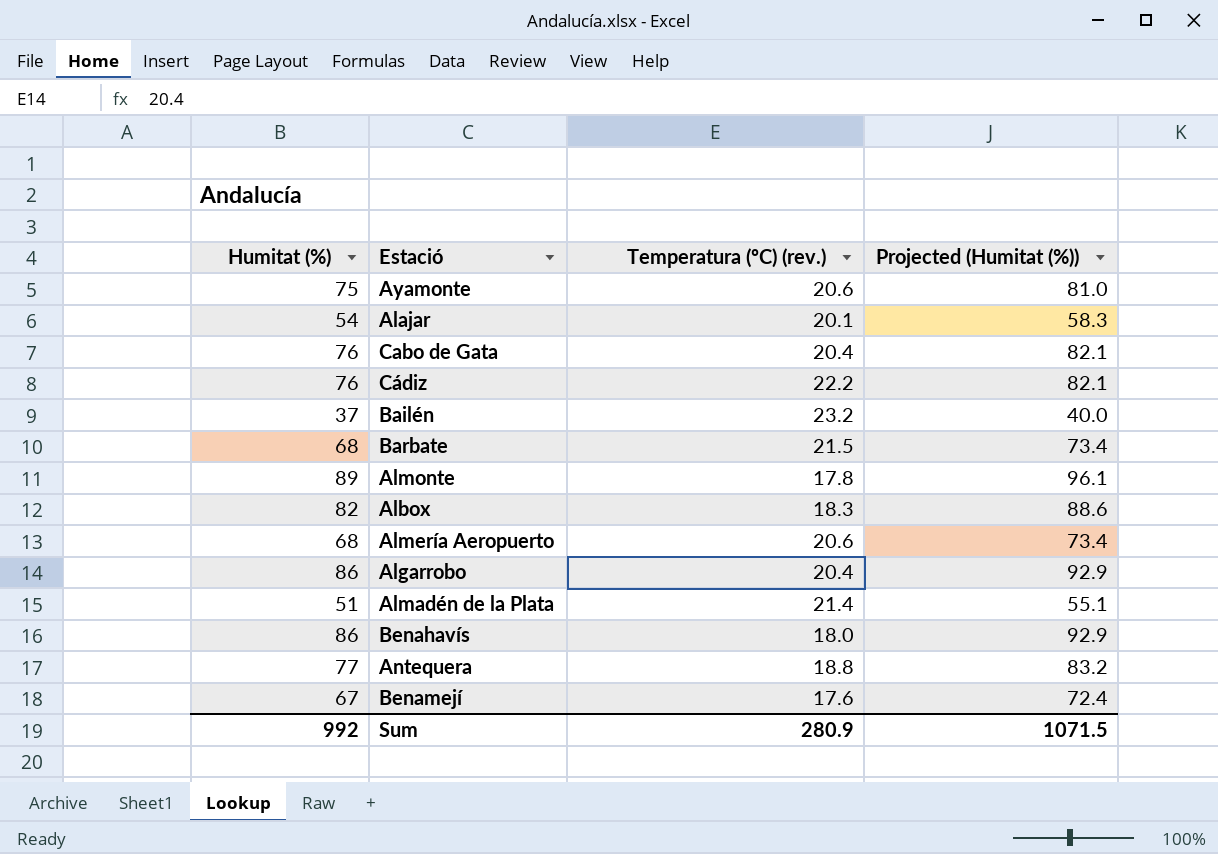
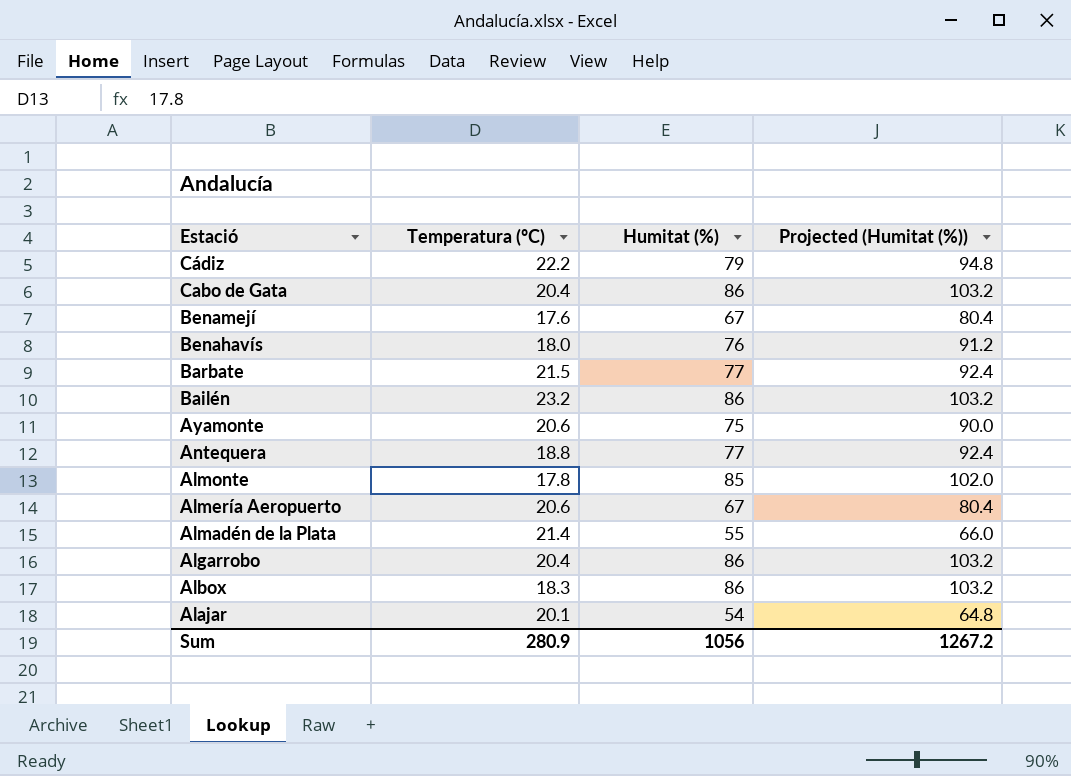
row order: none -> Estació descending
column name: Temperatura (ºC) (rev.) -> Temperatura (ºC)
column Humitat (%) | position: 1 -> 3
column Projected (Humitat (%)) | formula: [Humitat (%)] * 1.08 -> [Humitat (%)] * 1.2
Cádiz | Humitat (%): 76 -> 79
Cabo de Gata | Humitat (%): 76 -> 86
Benahavís | Humitat (%): 86 -> 76
Barbate | Humitat (%): 68 -> 77
Bailén | Humitat (%): 37 -> 86
Almonte | Humitat (%): 89 -> 85
Almería Aeropuerto | Humitat (%): 68 -> 67
Almadén de la Plata | Humitat (%): 51 -> 55
Albox | Humitat (%): 82 -> 86
Sum | Humitat (%): 992 -> 1056
Sum | Projected (Humitat (%)): 1071.5 -> 1267.2

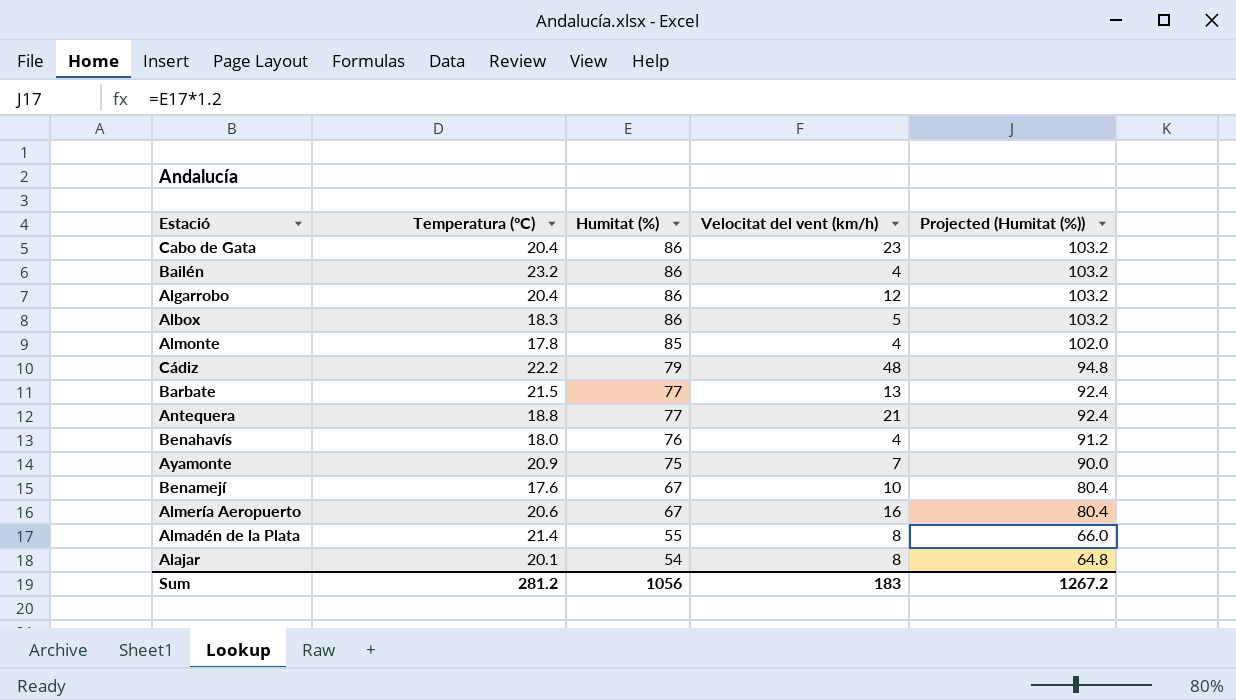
row order: Estació descending -> Humitat (%) descending
column Velocitat del vent (km/h) | position: none -> 4
Ayamonte | Temperatura (ºC): 20.6 -> 20.9
Sum | Temperatura (ºC): 280.9 -> 281.2

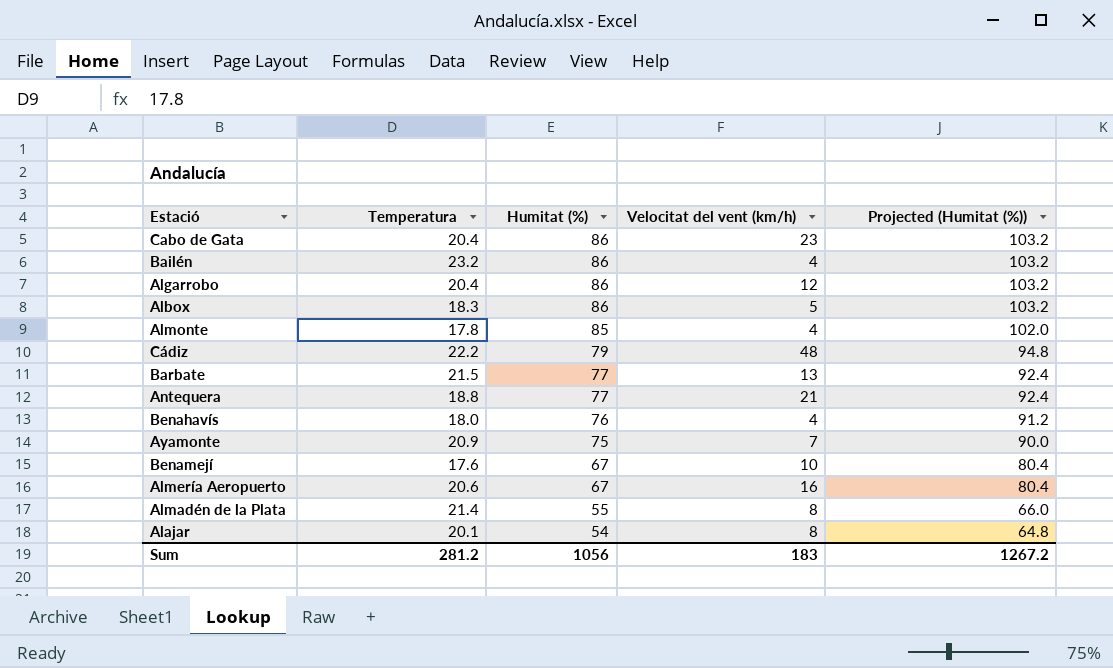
column name: Temperatura (ºC) -> Temperatura

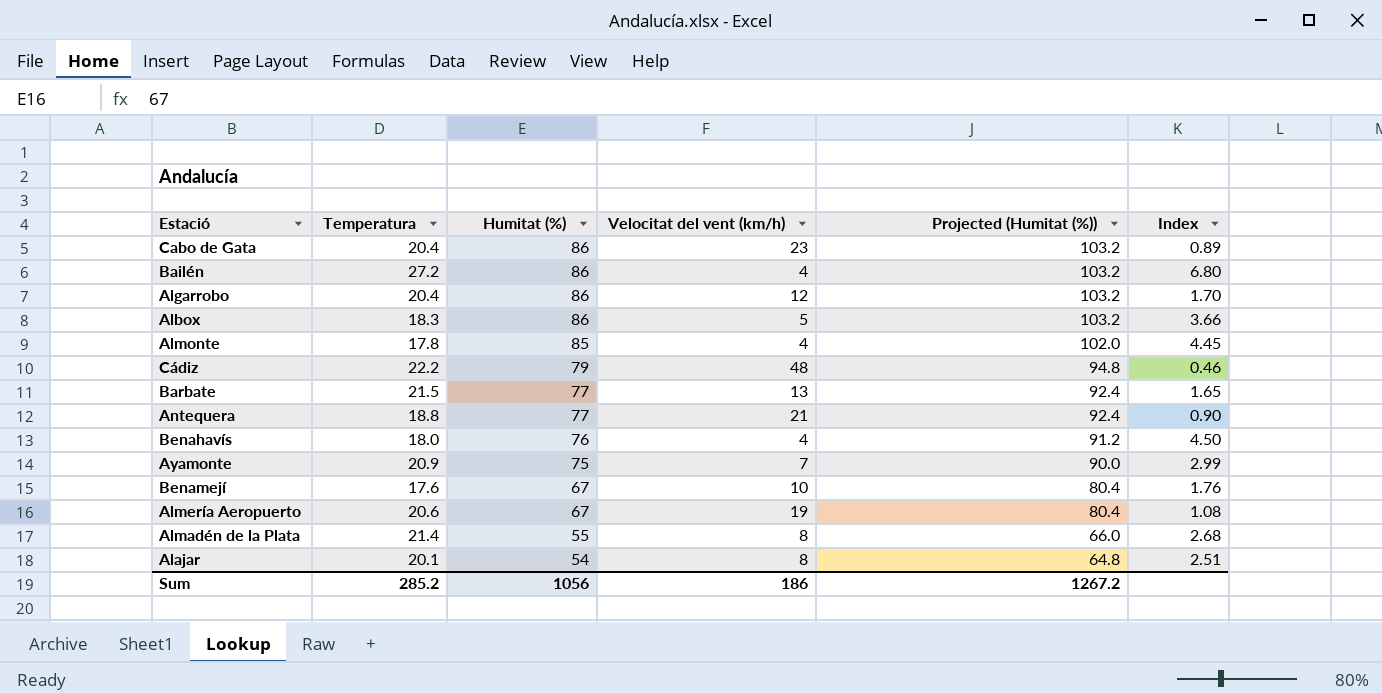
column Index | formula: none -> [Temperatura] / [Velocitat del vent (km/h)]
Bailén | Temperatura: 23.2 -> 27.2
Almería Aeropuerto | Velocitat del vent (km/h): 16 -> 19
Sum | Temperatura: 281.2 -> 285.2
Sum | Velocitat del vent (km/h): 183 -> 186

